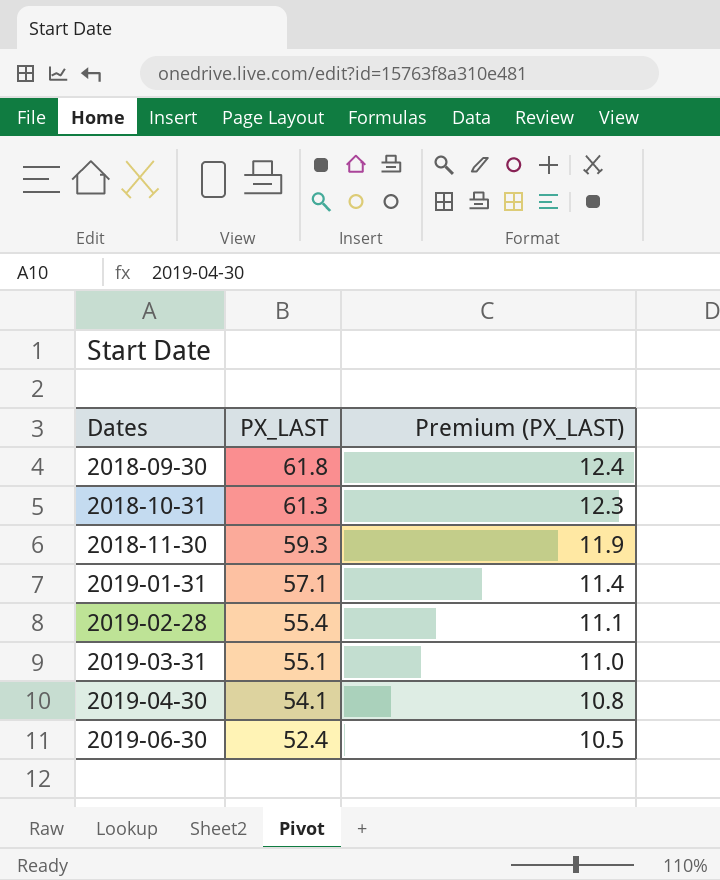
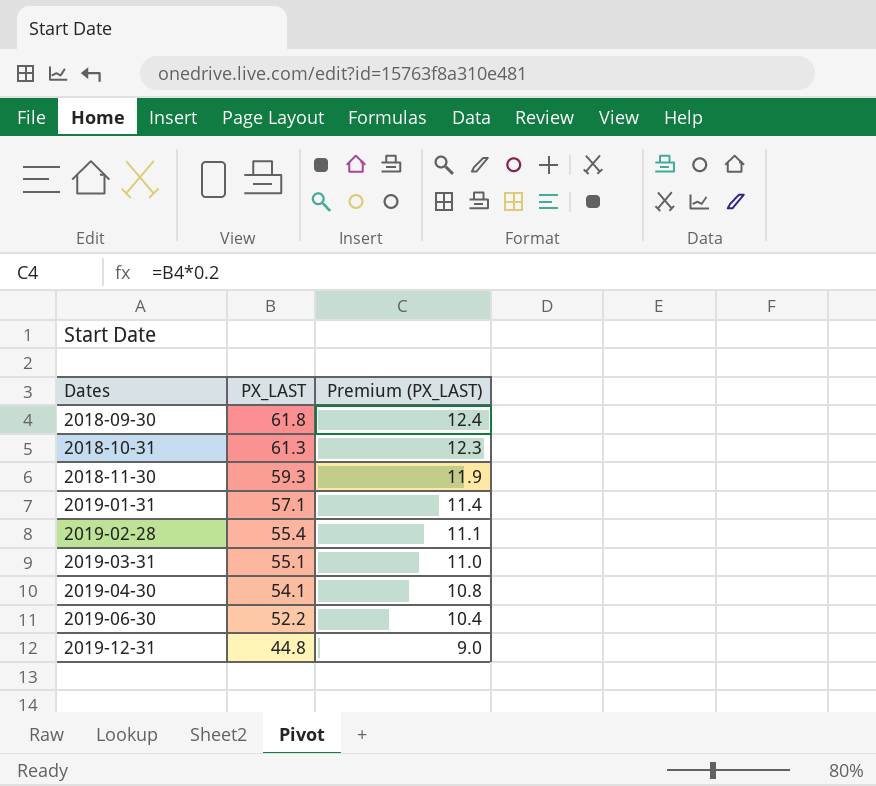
2019-06-30 | PX_LAST: 52.4 -> 52.2
2019-06-30 | Premium (PX_LAST): 10.5 -> 10.4
row 2019-12-31: none -> 44.8 | 9.0

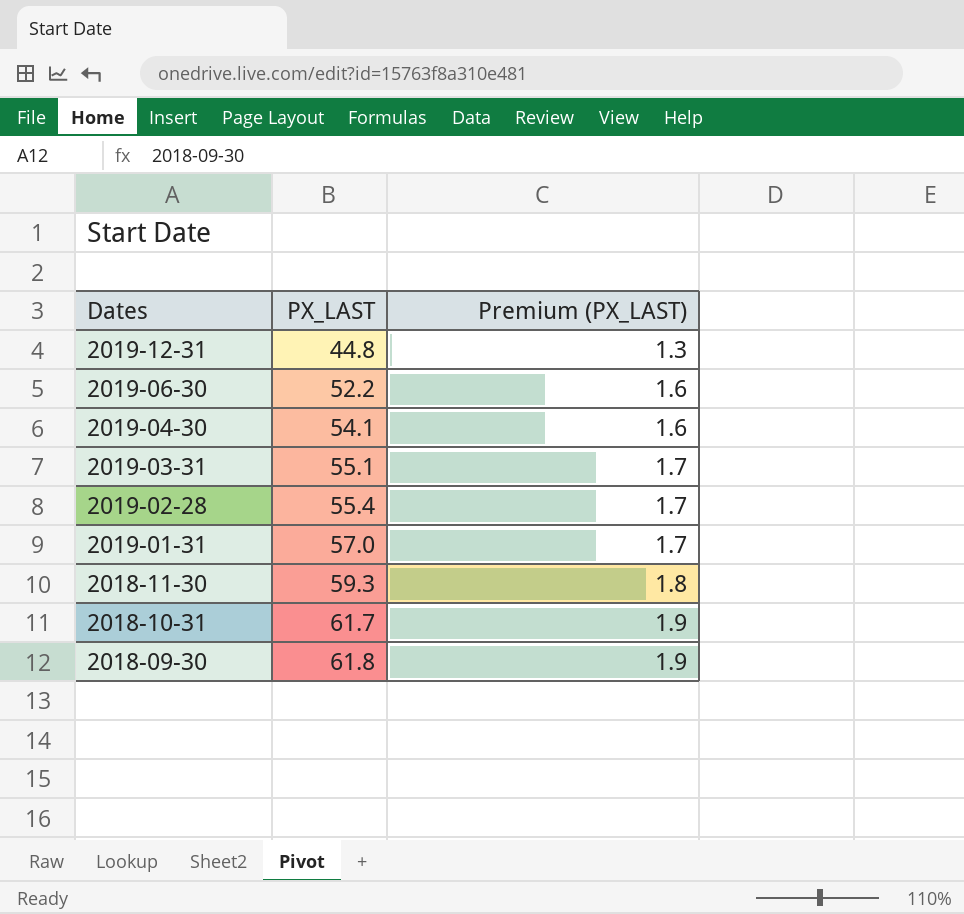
row order: Dates ascending -> Dates descending
column Premium (PX_LAST) | formula: [PX_LAST] * 0.2 -> [PX_LAST] * 0.03
2019-01-31 | PX_LAST: 57.1 -> 57.0
2018-10-31 | PX_LAST: 61.3 -> 61.7

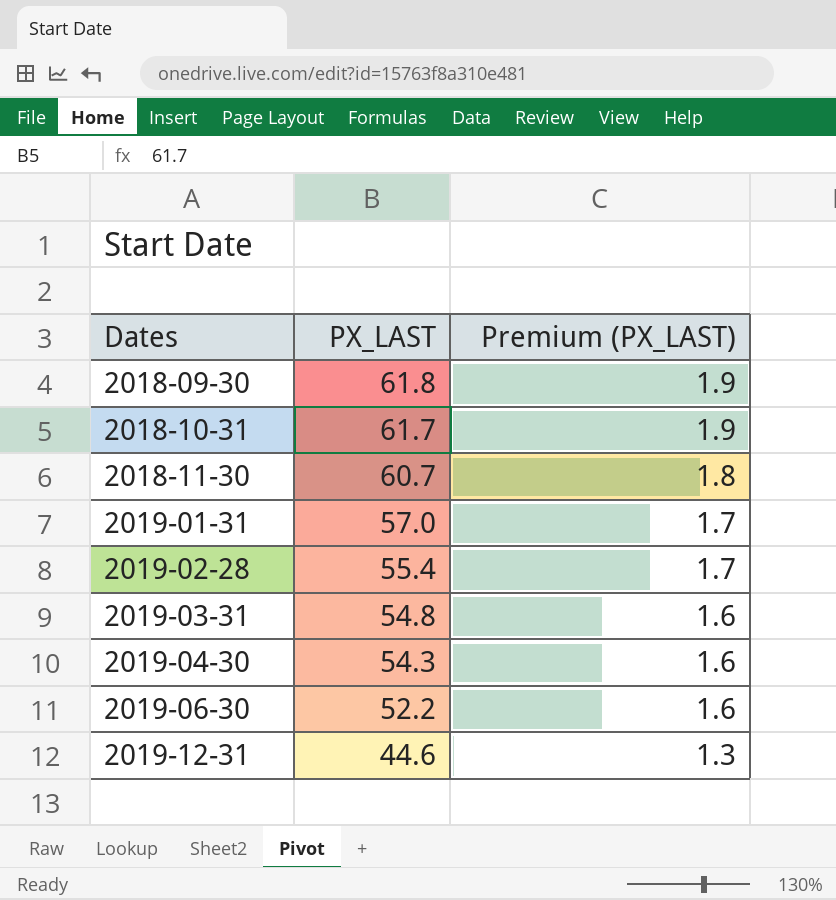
row order: Dates descending -> Dates ascending
2018-11-30 | PX_LAST: 59.3 -> 60.7
2019-03-31 | PX_LAST: 55.1 -> 54.8
2019-03-31 | Premium (PX_LAST): 1.7 -> 1.6
2019-04-30 | PX_LAST: 54.1 -> 54.3
2019-12-31 | PX_LAST: 44.8 -> 44.6

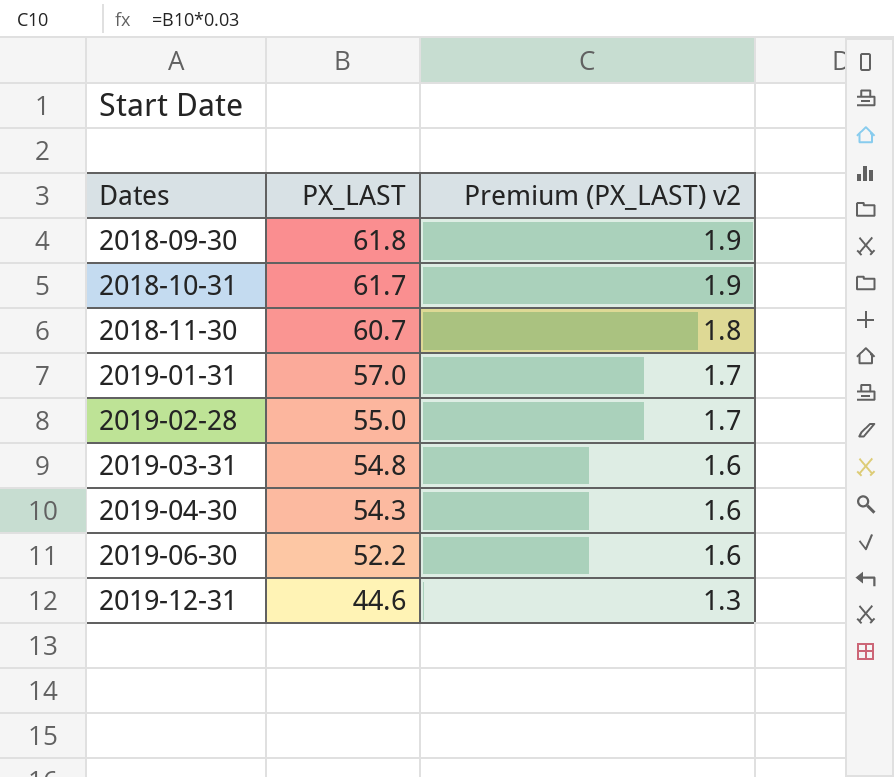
column name: Premium (PX_LAST) -> Premium (PX_LAST) v2
2019-02-28 | PX_LAST: 55.4 -> 55.0

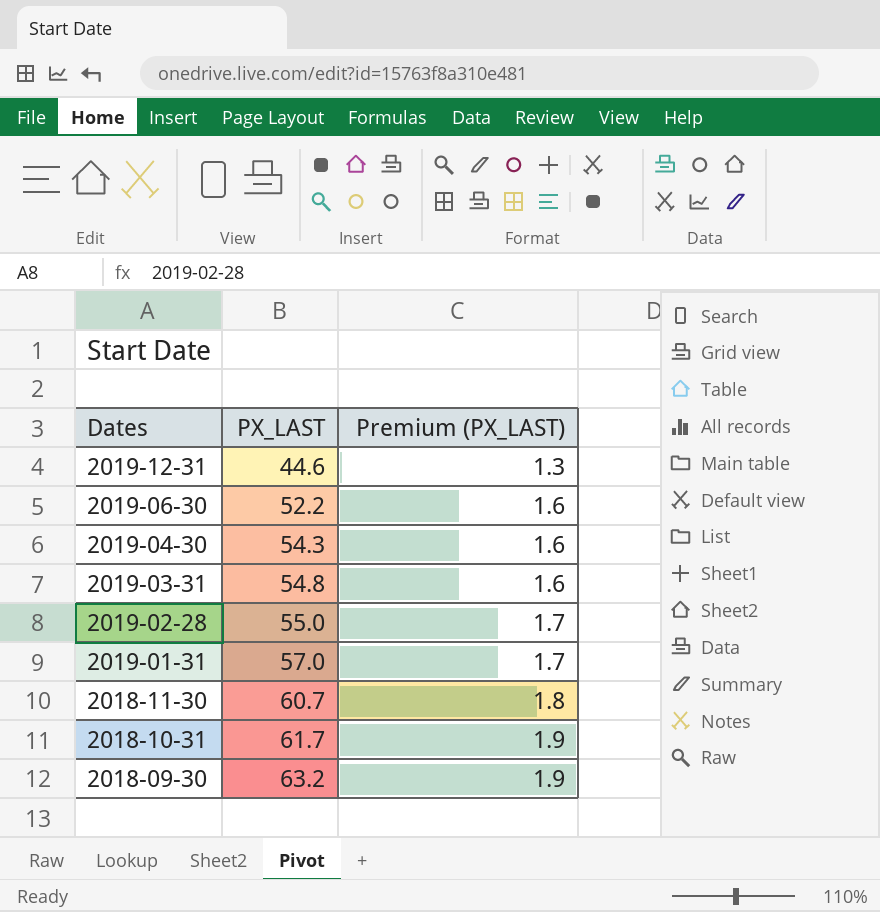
row order: Dates ascending -> Dates descending
column name: Premium (PX_LAST) v2 -> Premium (PX_LAST)
2018-09-30 | PX_LAST: 61.8 -> 63.2

